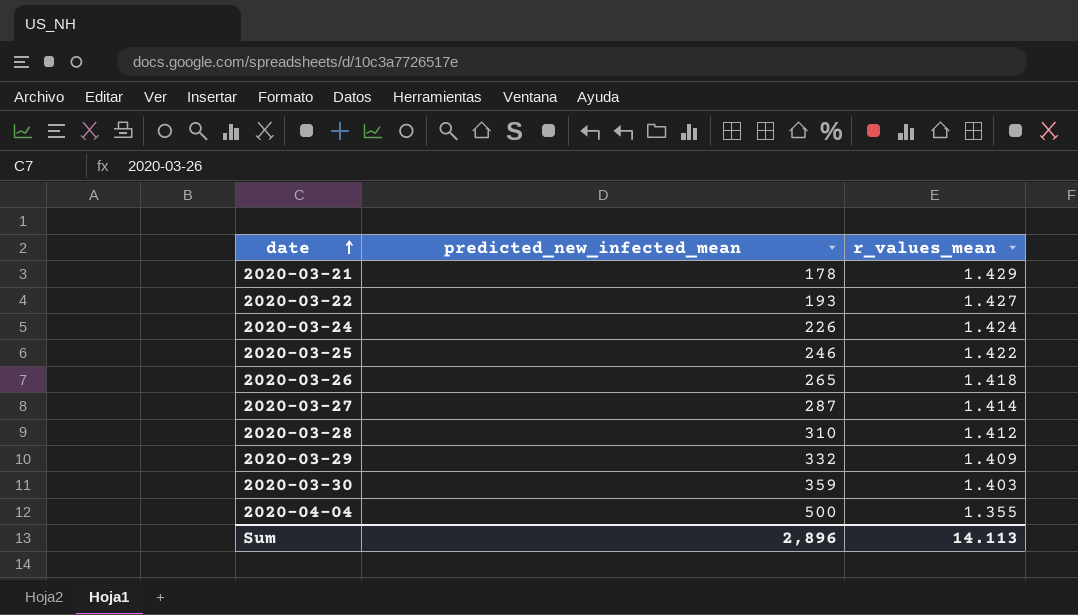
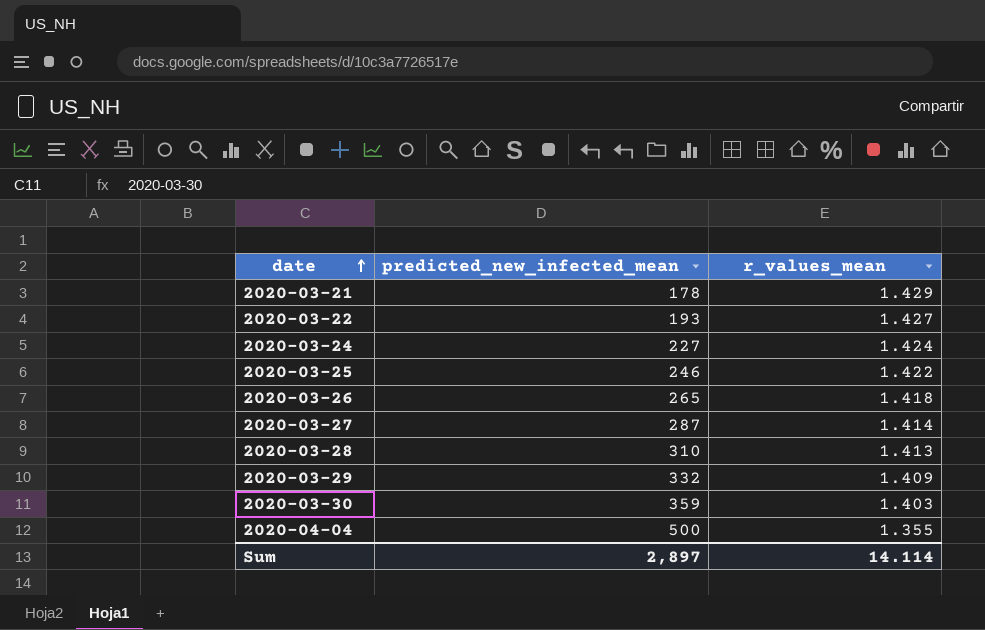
2020-03-24 | predicted_new_infected_mean: 226 -> 227
2020-03-28 | r_values_mean: 1.412 -> 1.413
Sum | predicted_new_infected_mean: 2,896 -> 2,897
Sum | r_values_mean: 14.113 -> 14.114

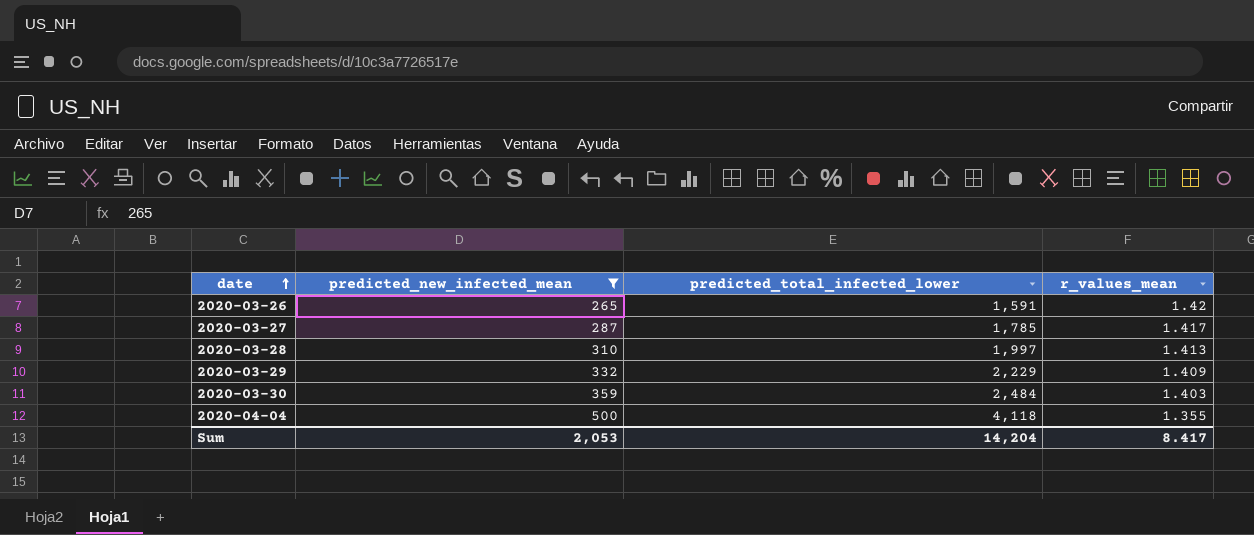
filter: none -> predicted_new_infected_mean >= 265
column predicted_total_infected_lower | position: none -> 3
2020-03-26 | r_values_mean: 1.418 -> 1.42
2020-03-27 | r_values_mean: 1.414 -> 1.417
Sum | predicted_new_infected_mean: 2,897 -> 2,053
Sum | r_values_mean: 14.114 -> 8.417

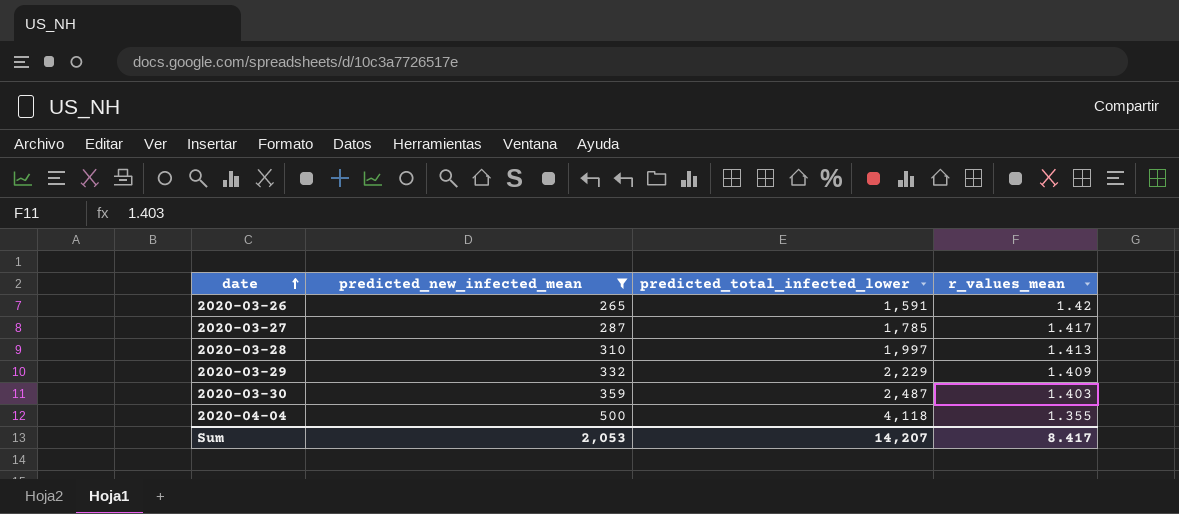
2020-03-30 | predicted_total_infected_lower: 2,484 -> 2,487
Sum | predicted_total_infected_lower: 14,204 -> 14,207

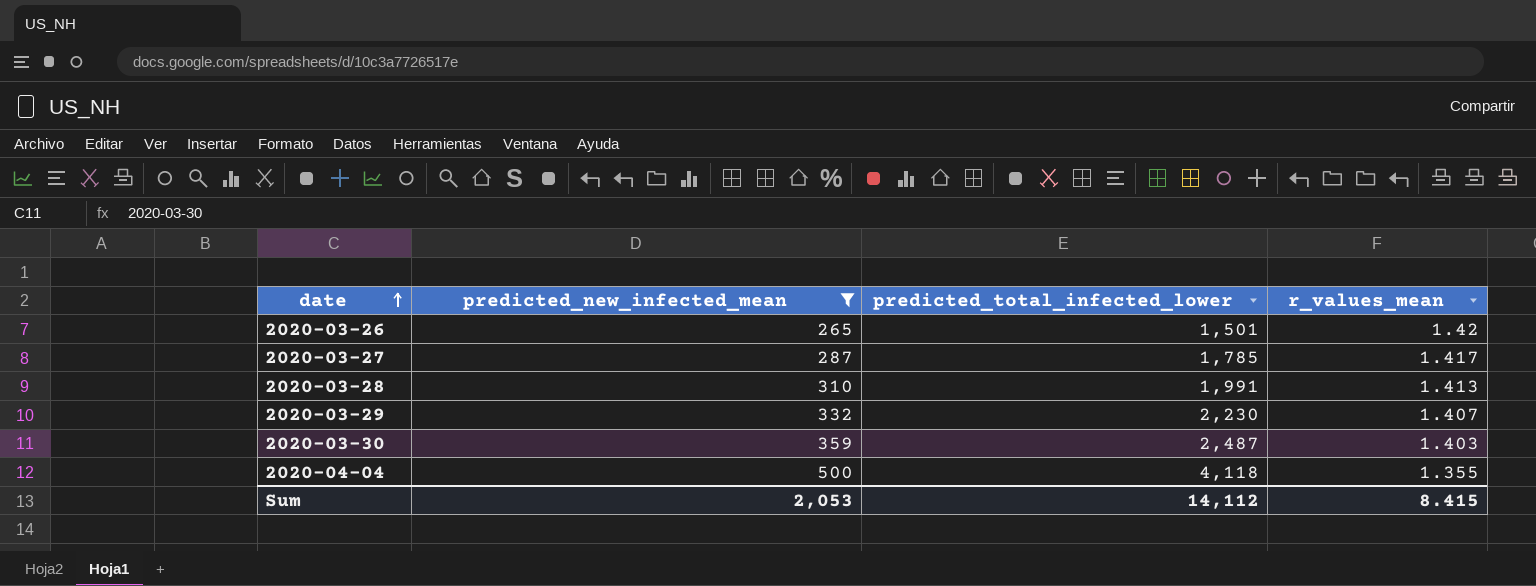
2020-03-26 | predicted_total_infected_lower: 1,591 -> 1,501
2020-03-28 | predicted_total_infected_lower: 1,997 -> 1,991
2020-03-29 | predicted_total_infected_lower: 2,229 -> 2,230
2020-03-29 | r_values_mean: 1.409 -> 1.407
Sum | predicted_total_infected_lower: 14,207 -> 14,112
Sum | r_values_mean: 8.417 -> 8.415

